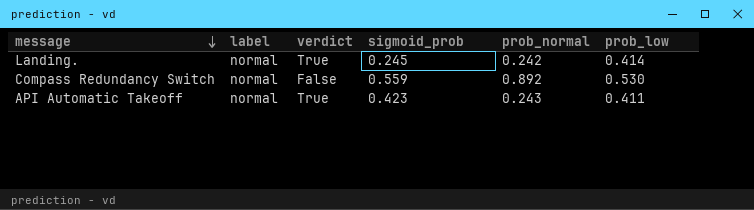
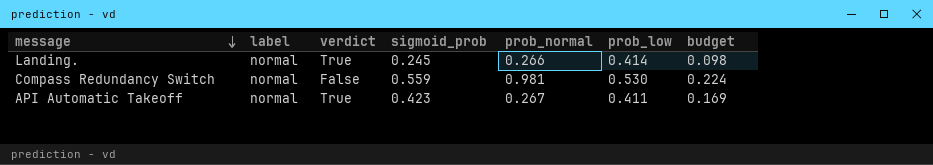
column budget | formula: none -> [sigmoid_prob] * 0.4
Landing. | prob_normal: 0.242 -> 0.266
Compass Redundancy Switch | prob_normal: 0.892 -> 0.981
API Automatic Takeoff | prob_normal: 0.243 -> 0.267

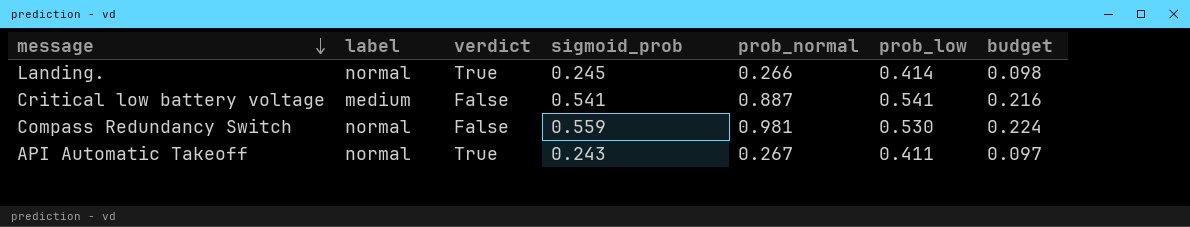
row Critical low battery voltage: none -> medium | False | 0.541 | 0.887 | 0.541 | 0.216
API Automatic Takeoff | sigmoid_prob: 0.423 -> 0.243
API Automatic Takeoff | budget: 0.169 -> 0.097

